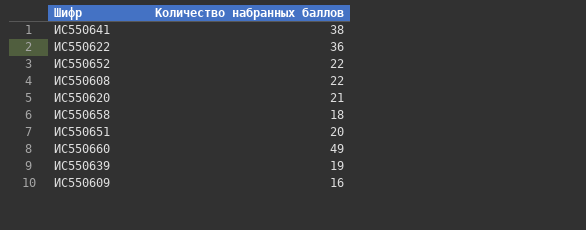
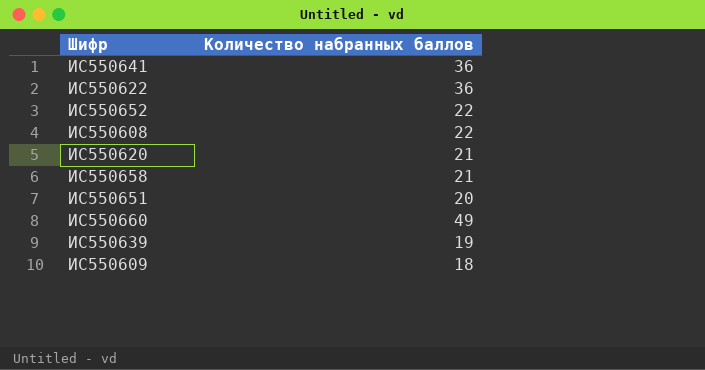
ИС550641 | Количество набранных баллов: 38 -> 36
ИС550658 | Количество набранных баллов: 18 -> 21
ИС550609 | Количество набранных баллов: 16 -> 18

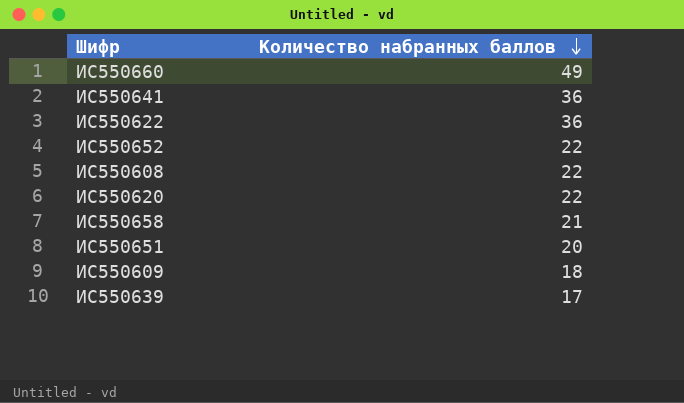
row order: none -> Количество набранных баллов descending
ИС550620 | Количество набранных баллов: 21 -> 22
ИС550639 | Количество набранных баллов: 19 -> 17

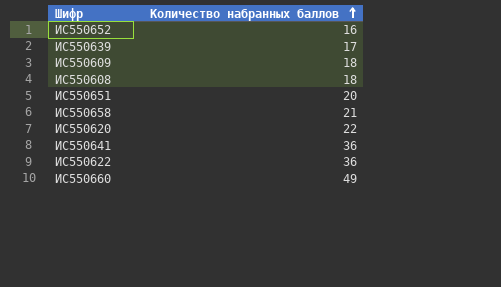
row order: Количество набранных баллов descending -> Количество набранных баллов ascending
ИС550652 | Количество набранных баллов: 22 -> 16
ИС550608 | Количество набранных баллов: 22 -> 18

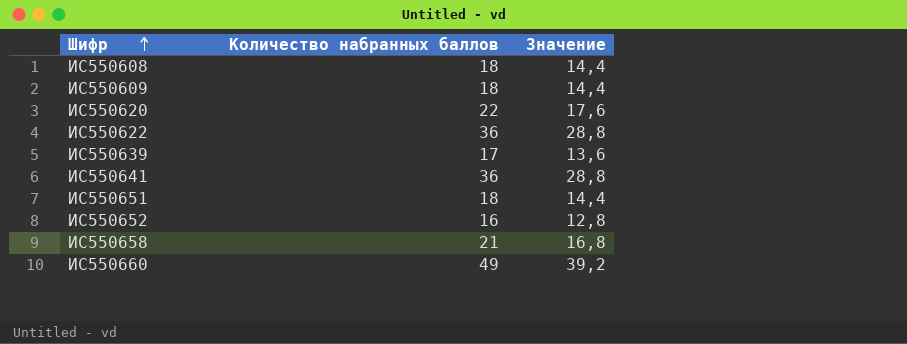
row order: Количество набранных баллов ascending -> Шифр ascending
column Значение | formula: none -> [Количество набранных баллов] * 0,8
ИС550651 | Количество набранных баллов: 20 -> 18

